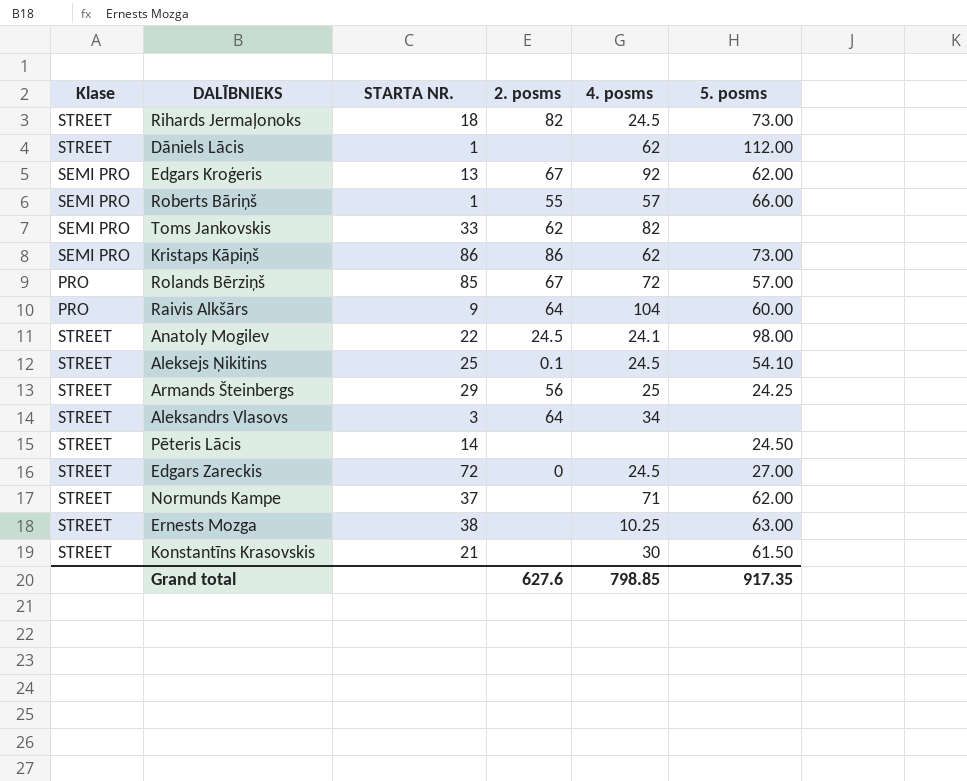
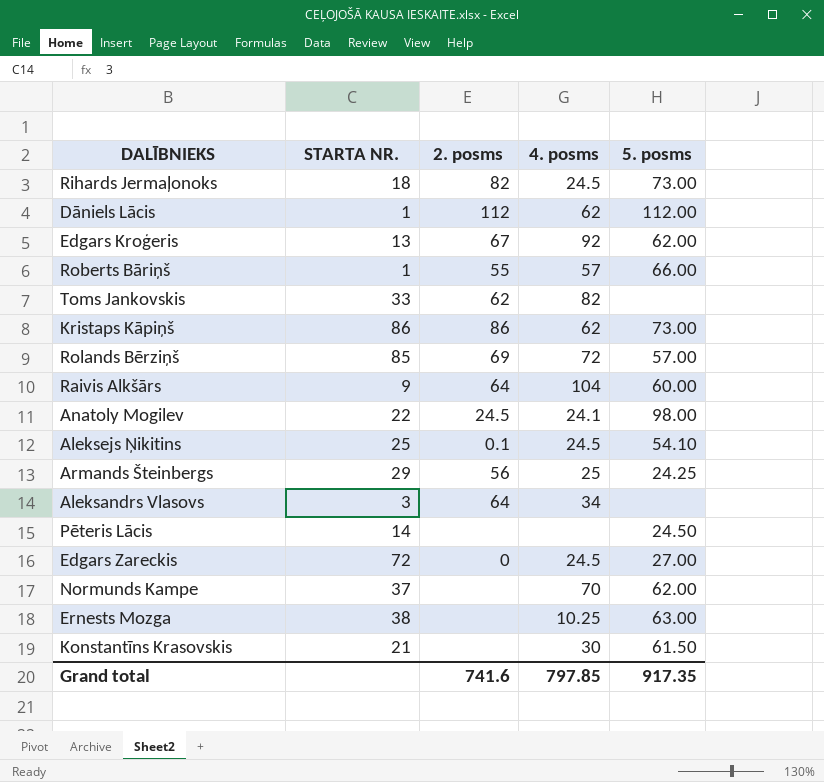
column Klase | position: 1 -> none
Dāniels Lācis | 2. posms: none -> 112
Rolands Bērziņš | 2. posms: 67 -> 69
Normunds Kampe | 4. posms: 71 -> 70
Grand total | 2. posms: 627.6 -> 741.6
Grand total | 4. posms: 798.85 -> 797.85

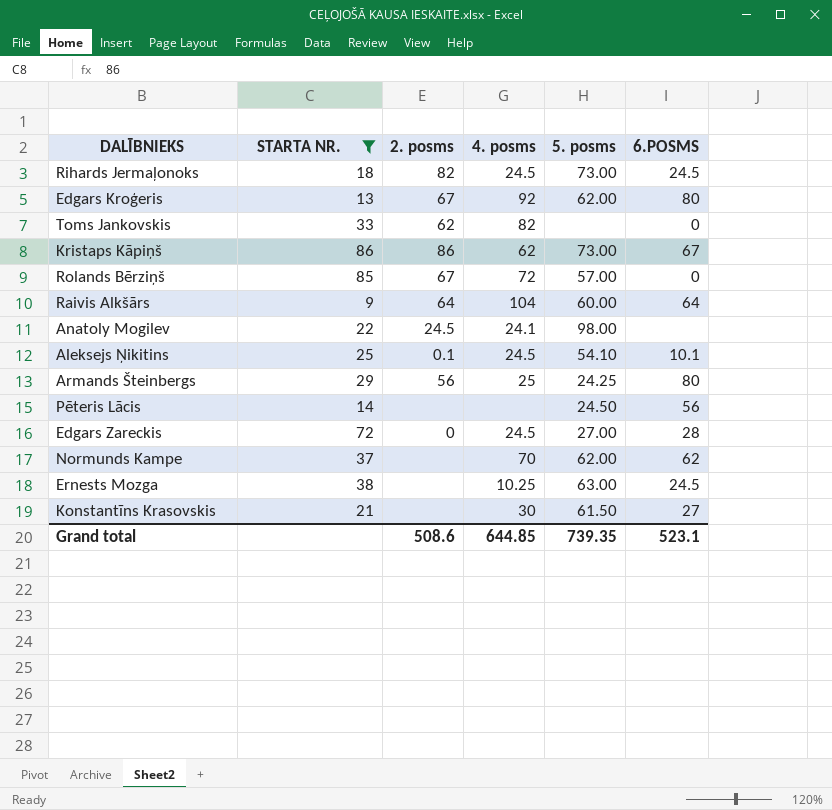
filter: none -> STARTA NR. >= 9
column 6.POSMS | position: none -> 6
Rolands Bērziņš | 2. posms: 69 -> 67
Grand total | 2. posms: 741.6 -> 508.6
Grand total | 4. posms: 797.85 -> 644.85
Grand total | 5. posms: 917.35 -> 739.35

